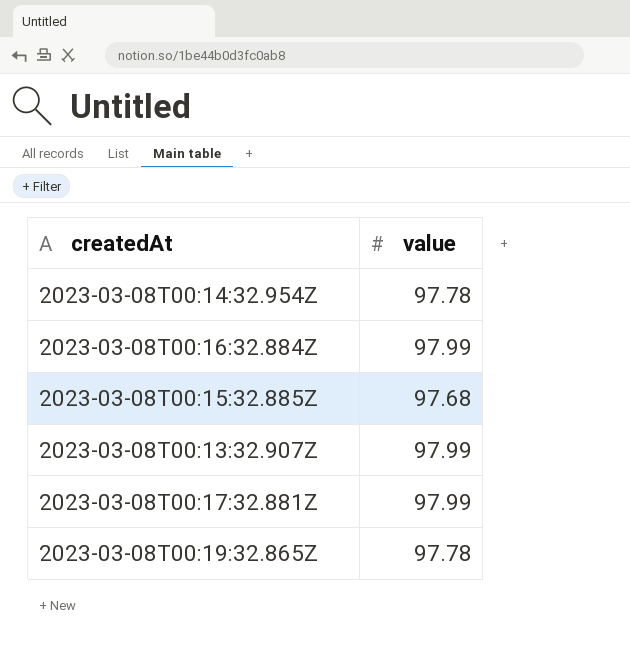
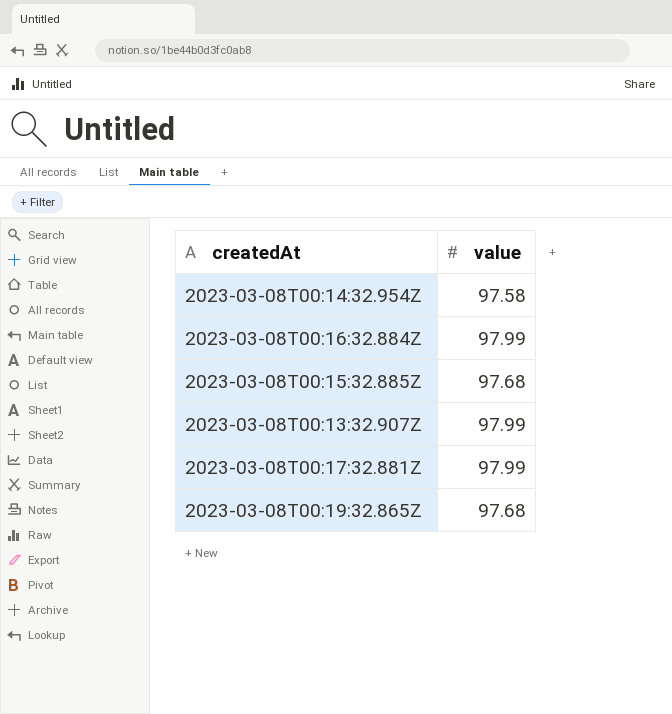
2023-03-08T00:14:32.954Z | value: 97.78 -> 97.58
2023-03-08T00:19:32.865Z | value: 97.78 -> 97.68

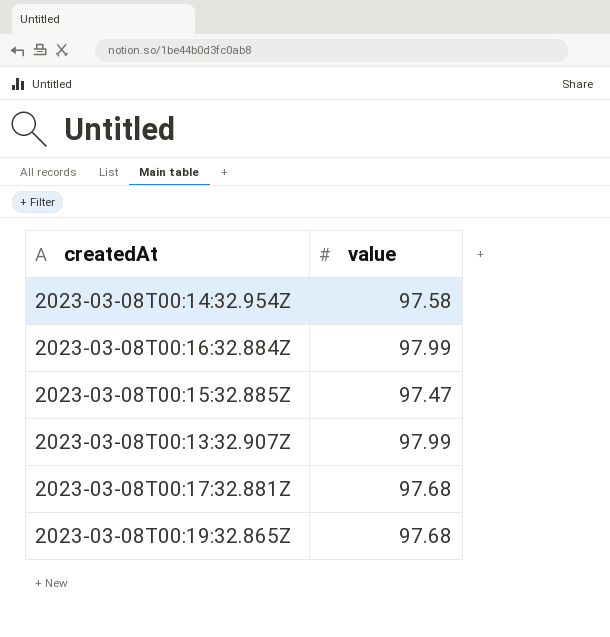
2023-03-08T00:15:32.885Z | value: 97.68 -> 97.47
2023-03-08T00:17:32.881Z | value: 97.99 -> 97.68

